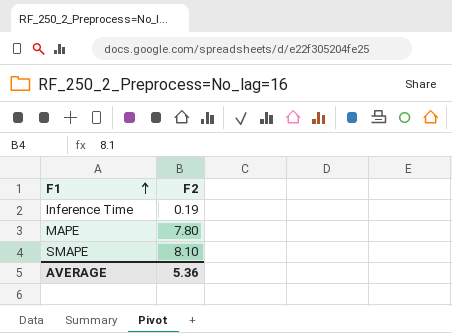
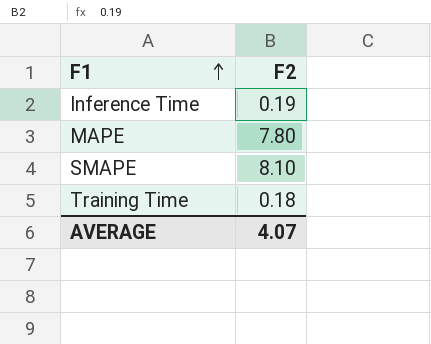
row Training Time: none -> 0.18
AVERAGE | F2: 5.36 -> 4.07

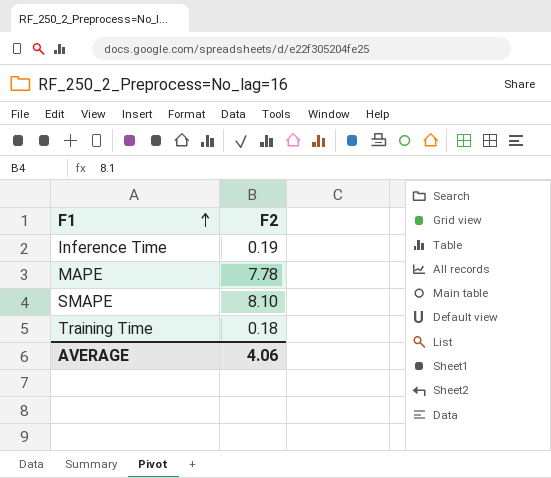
MAPE | F2: 7.80 -> 7.78
AVERAGE | F2: 4.07 -> 4.06

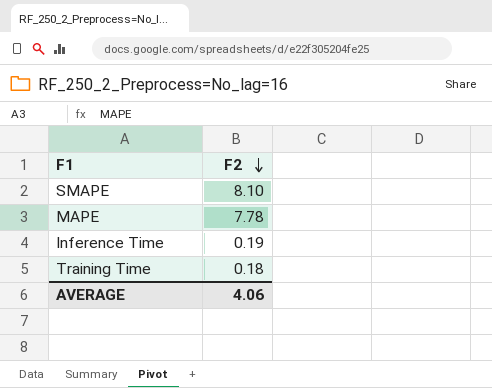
row order: F1 ascending -> F2 descending

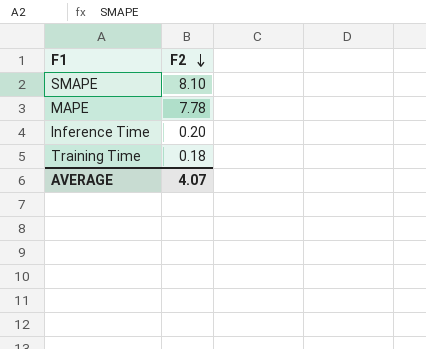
Inference Time | F2: 0.19 -> 0.20
AVERAGE | F2: 4.06 -> 4.07

